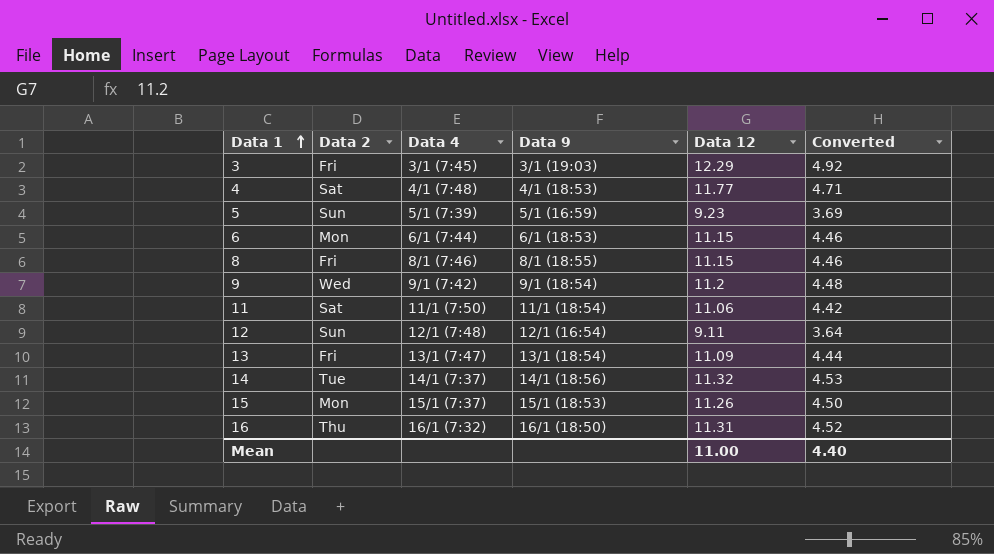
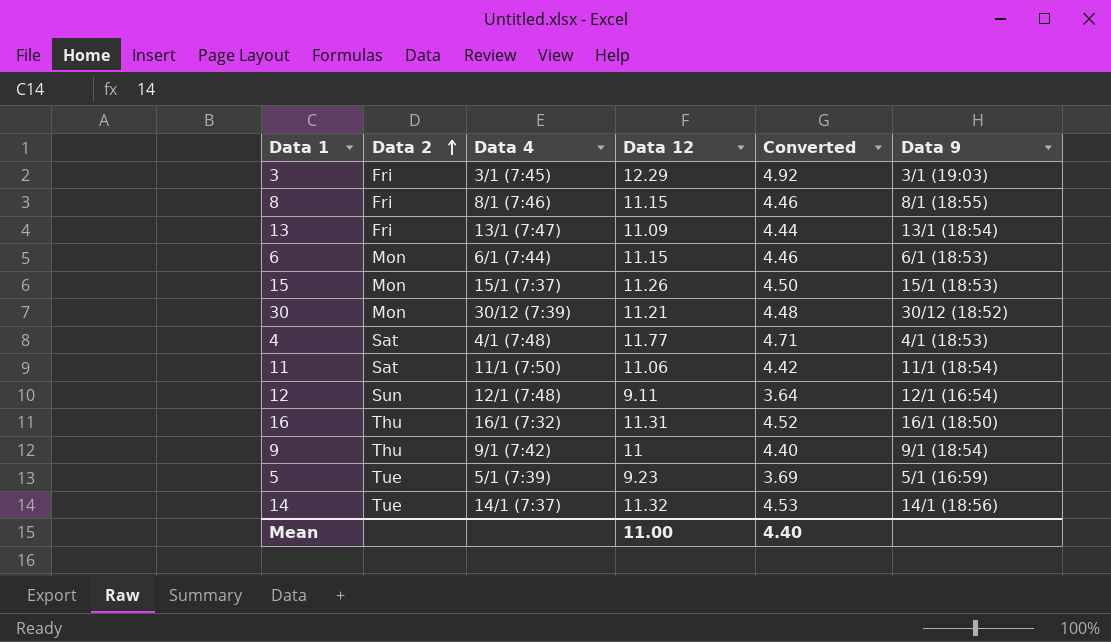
row order: Data 1 ascending -> Data 2 ascending
column Data 9 | position: 4 -> 6
row 30: none -> Mon | 30/12 (7:39) | 11.21 | 4.48 | 30/12 (18:52)
9 | Data 2: Wed -> Thu
9 | Data 12: 11.2 -> 11
9 | Converted: 4.48 -> 4.40
5 | Data 2: Sun -> Tue

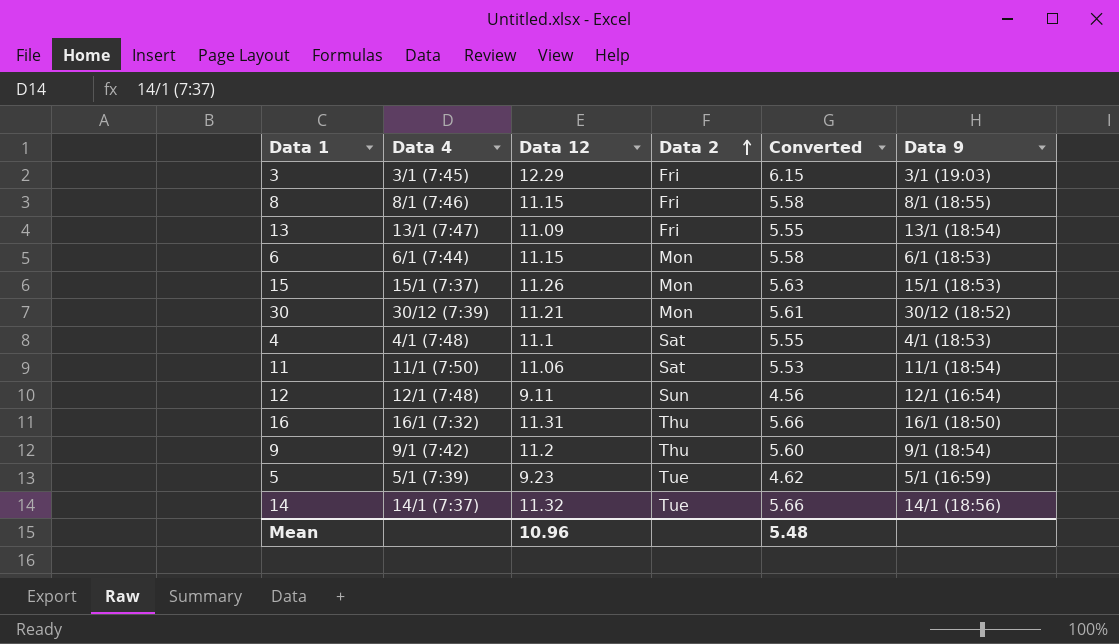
column Data 2 | position: 2 -> 4
column Converted | formula: [Data 12] * 0.4 -> [Data 12] * 0.5
4 | Data 12: 11.77 -> 11.1
9 | Data 12: 11 -> 11.2
Mean | Data 12: 11.00 -> 10.96
Mean | Converted: 4.40 -> 5.48

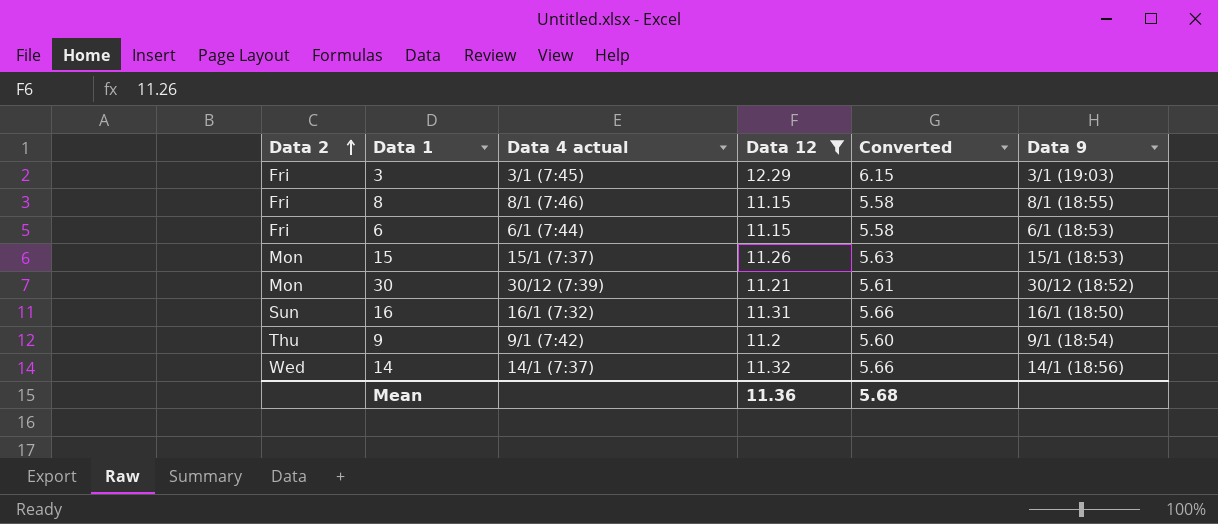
filter: none -> Data 12 >= 11.15
column Data 2 | position: 4 -> 1
column name: Data 4 -> Data 4 actual
6 | Data 2: Mon -> Fri
16 | Data 2: Thu -> Sun
14 | Data 2: Tue -> Wed
Mean | Data 12: 10.96 -> 11.36
Mean | Converted: 5.48 -> 5.68

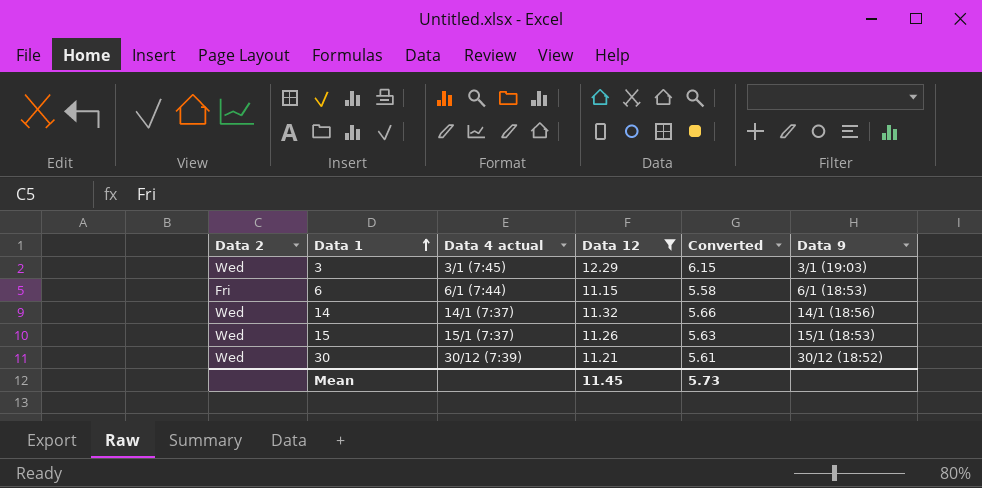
row order: Data 2 ascending -> Data 1 ascending
row 8: Fri | 8/1 (7:46) | 11.15 | 5.58 | 8/1 (18:55) -> none
row 16: Sun | 16/1 (7:32) | 11.31 | 5.66 | 16/1 (18:50) -> none
row 9: Thu | 9/1 (7:42) | 11.2 | 5.60 | 9/1 (18:54) -> none
3 | Data 2: Fri -> Wed
15 | Data 2: Mon -> Wed
30 | Data 2: Mon -> Wed
Mean | Data 12: 11.36 -> 11.45
Mean | Converted: 5.68 -> 5.73

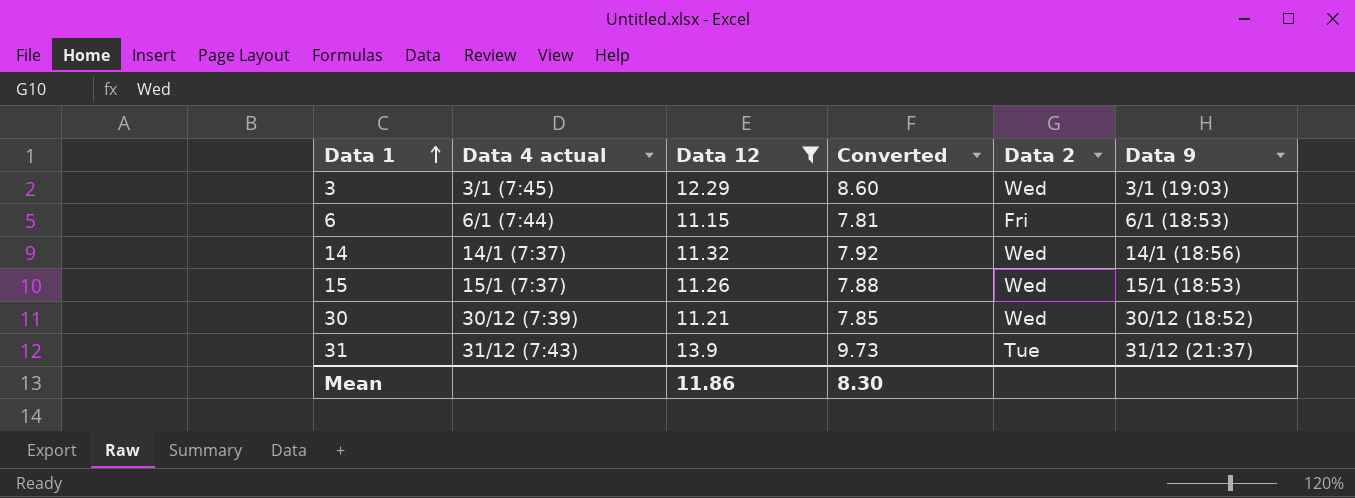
column Converted | formula: [Data 12] * 0.5 -> [Data 12] * 0.7
column Data 2 | position: 1 -> 5
row 31: none -> 31/12 (7:43) | 13.9 | 9.73 | Tue | 31/12 (21:37)
Mean | Data 12: 11.45 -> 11.86
Mean | Converted: 5.73 -> 8.30

